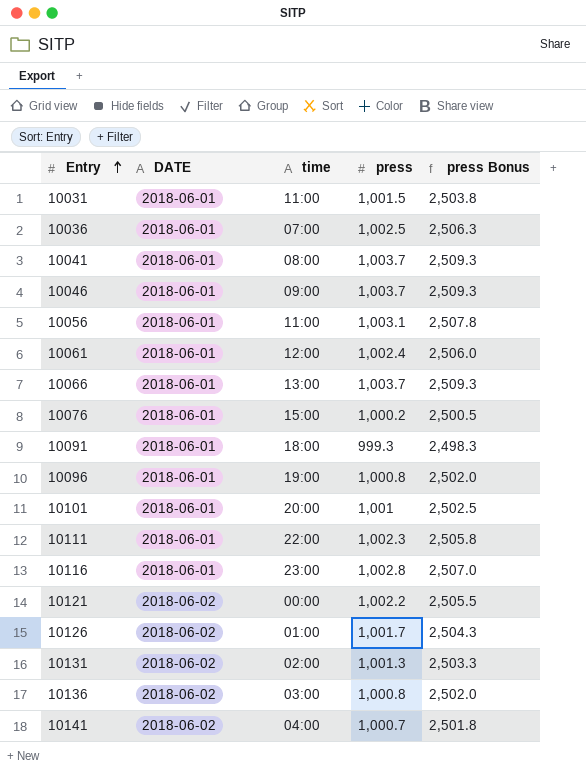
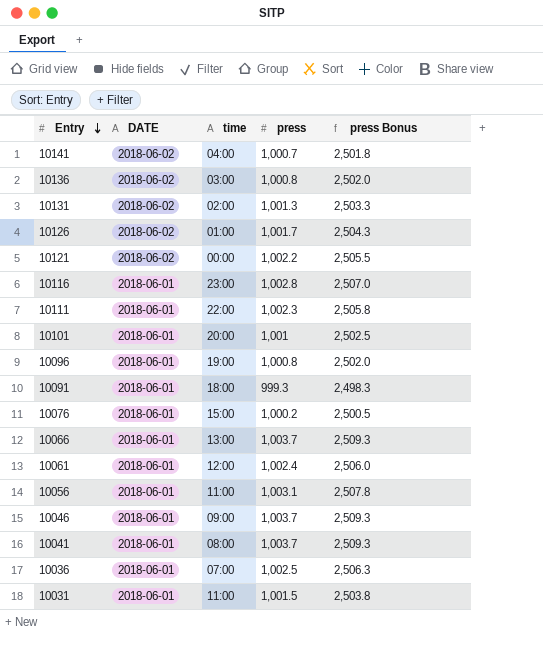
row order: Entry ascending -> Entry descending

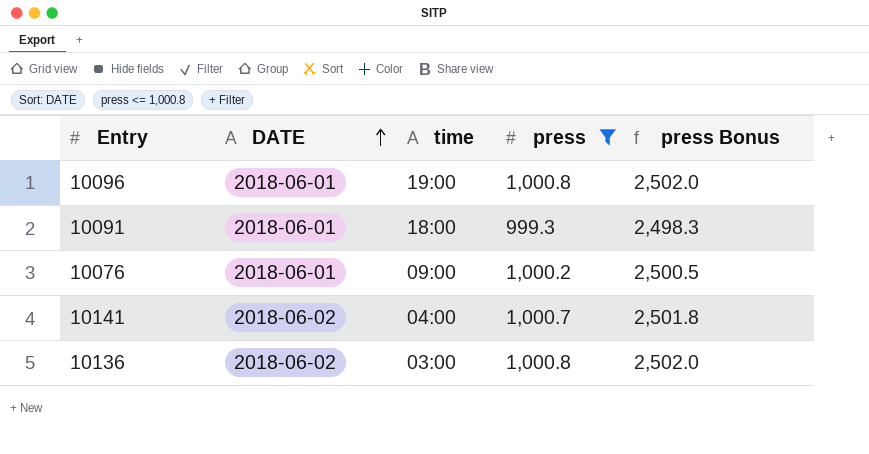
filter: none -> press <= 1,000.8
row order: Entry descending -> DATE ascending
10076 | time: 15:00 -> 09:00

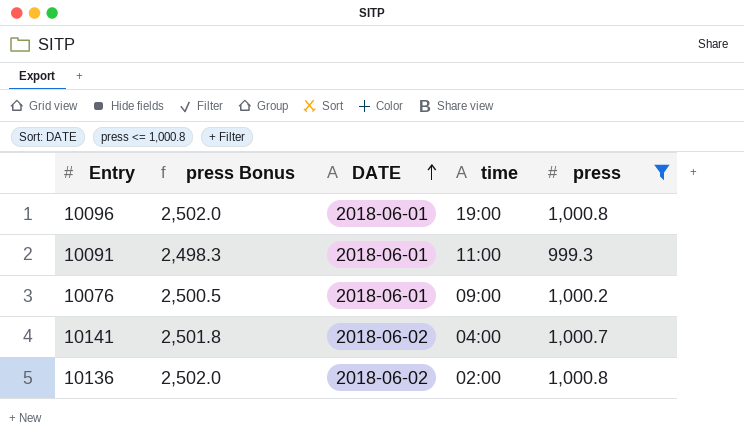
column press Bonus | position: 5 -> 2
10091 | time: 18:00 -> 11:00
10136 | time: 03:00 -> 02:00

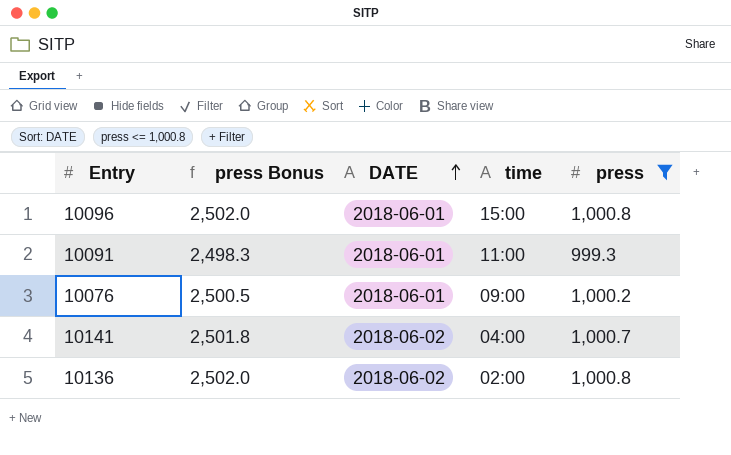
10096 | time: 19:00 -> 15:00

